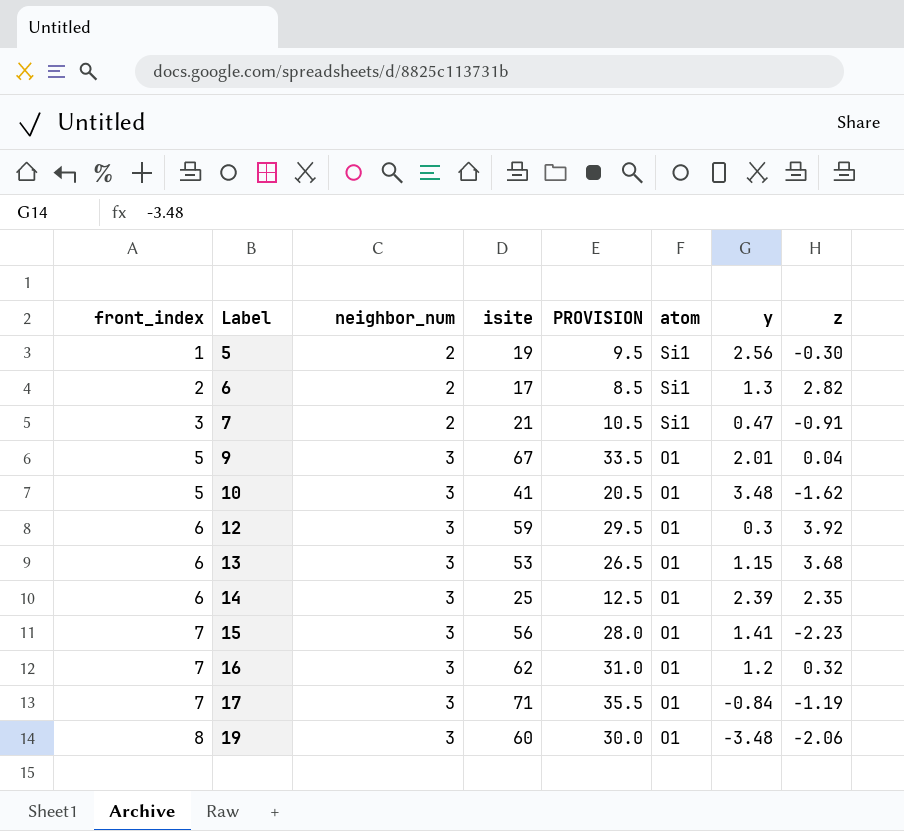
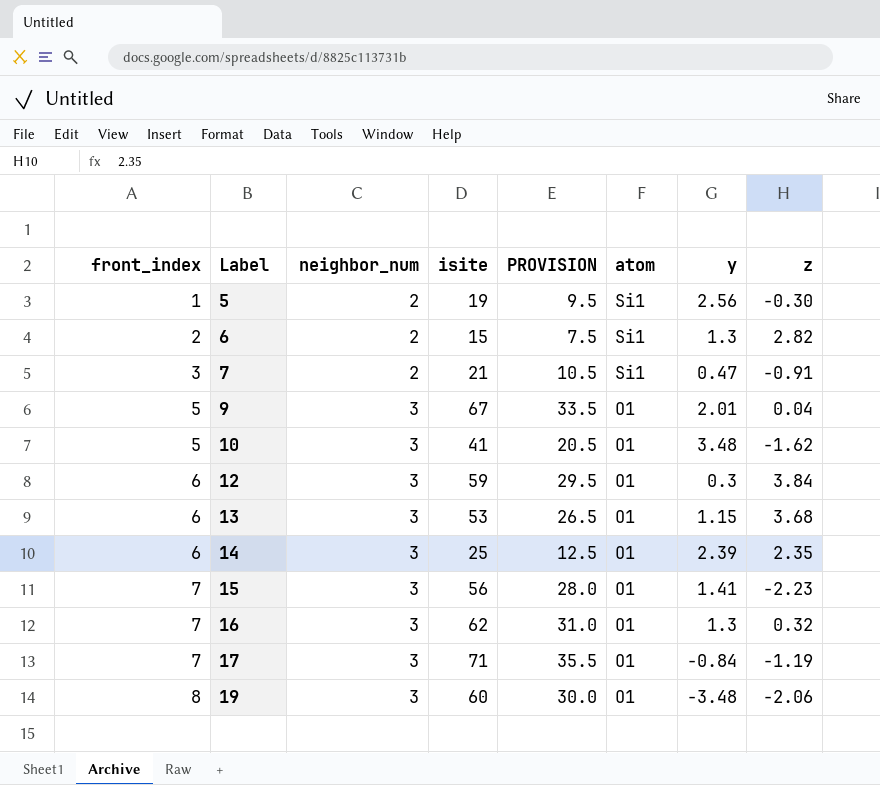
6 | isite: 17 -> 15
6 | PROVISION: 8.5 -> 7.5
12 | z: 3.92 -> 3.84
16 | y: 1.2 -> 1.3

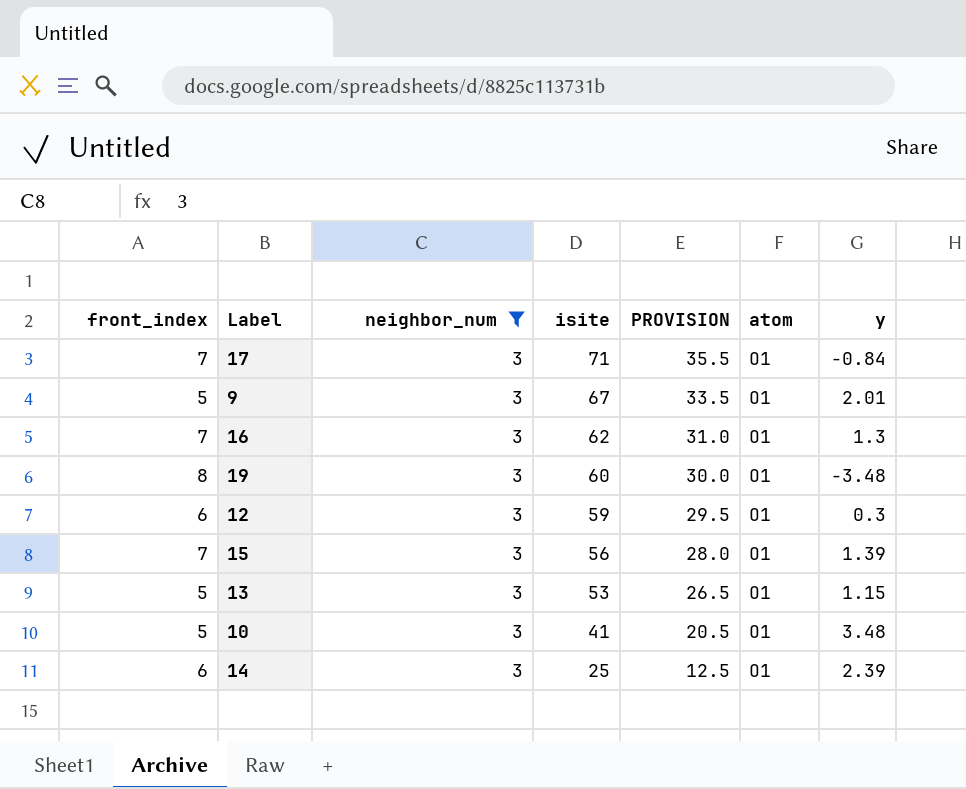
filter: none -> neighbor_num = 3
row order: front_index ascending -> isite descending
column z | position: 8 -> none
15 | y: 1.41 -> 1.39
13 | front_index: 6 -> 5

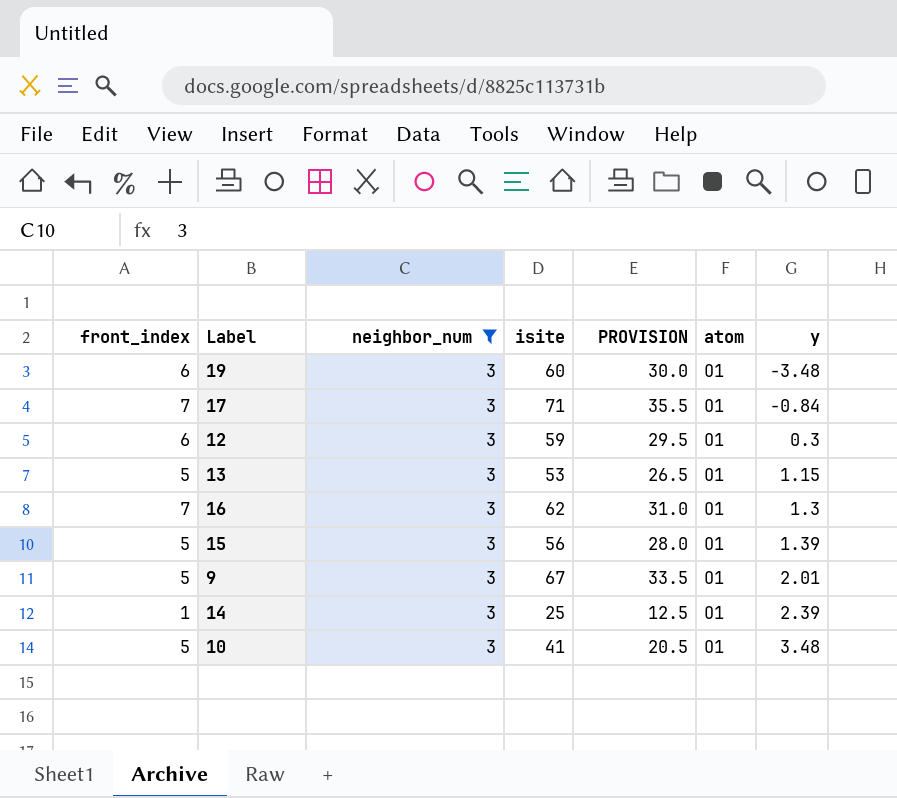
row order: isite descending -> y ascending
19 | front_index: 8 -> 6
15 | front_index: 7 -> 5
14 | front_index: 6 -> 1

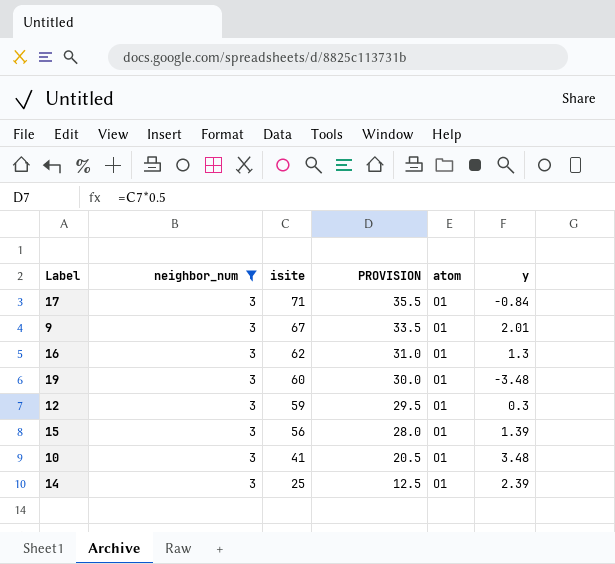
row order: y ascending -> isite descending
column front_index | position: 1 -> none
row 13: 5 | 3 | 53 | 26.5 | O1 | 1.15 -> none

